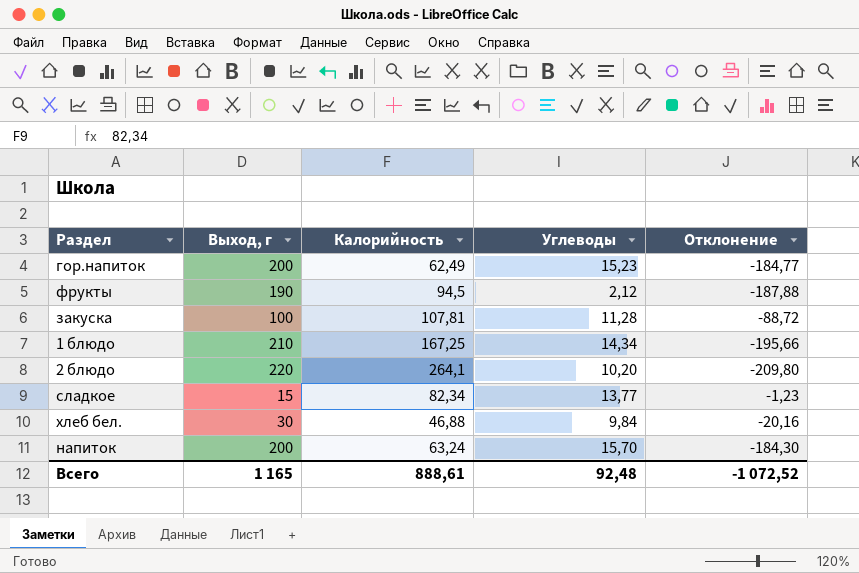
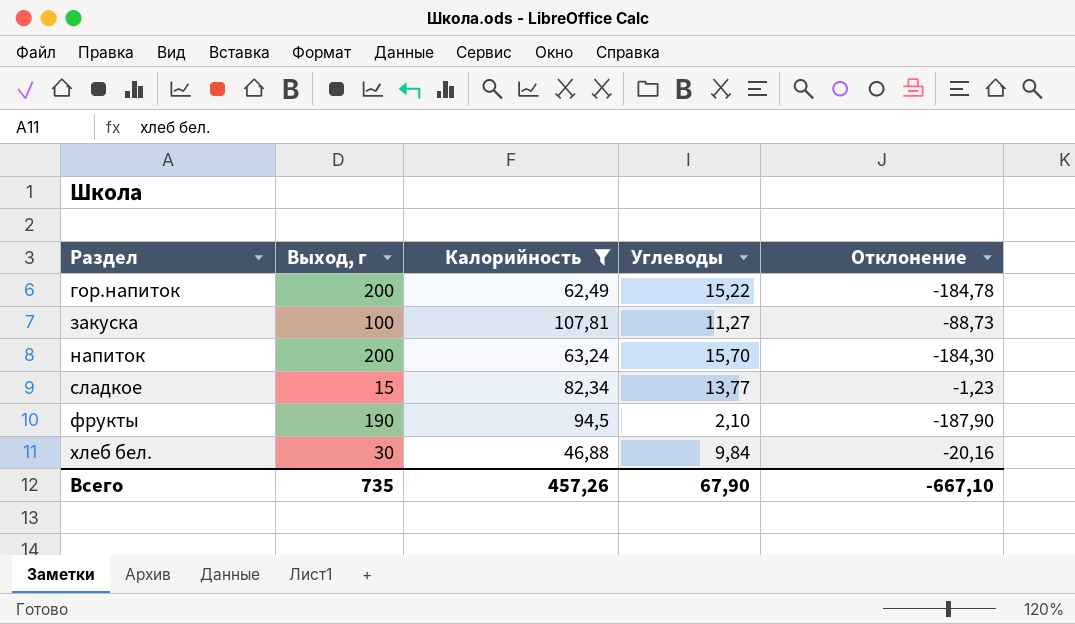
filter: none -> Калорийность <= 107,81
row order: none -> Раздел ascending
гор.напиток | Углеводы: 15,23 -> 15,22
гор.напиток | Отклонение: -184,77 -> -184,78
закуска | Углеводы: 11,28 -> 11,27
закуска | Отклонение: -88,72 -> -88,73
фрукты | Углеводы: 2,12 -> 2,10
фрукты | Отклонение: -187,88 -> -187,90
Всего | Выход, г: 1 165 -> 735
Всего | Калорийность: 888,61 -> 457,26
Всего | Углеводы: 92,48 -> 67,90
Всего | Отклонение: -1 072,52 -> -667,10

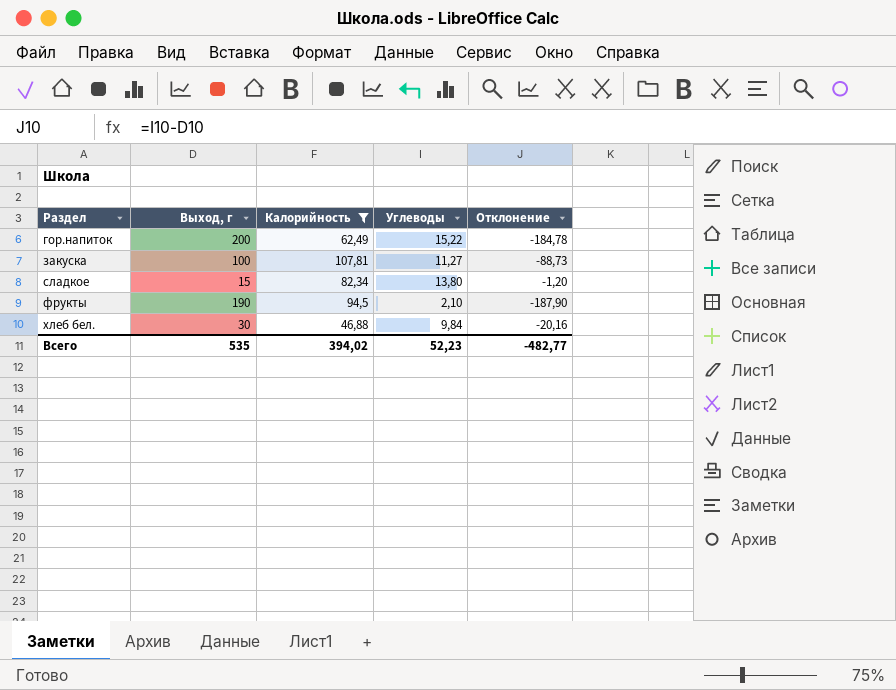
row напиток: 200 | 63,24 | 15,70 | -184,30 -> none
сладкое | Углеводы: 13,77 -> 13,80
сладкое | Отклонение: -1,23 -> -1,20
Всего | Выход, г: 735 -> 535
Всего | Калорийность: 457,26 -> 394,02
Всего | Углеводы: 67,90 -> 52,23
Всего | Отклонение: -667,10 -> -482,77

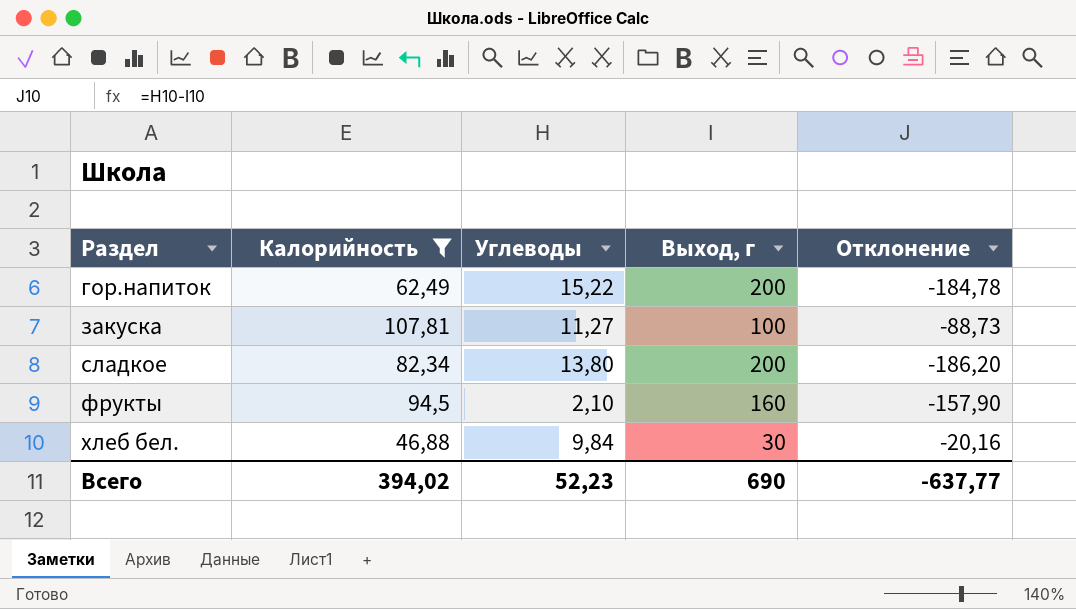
column Выход, г | position: 2 -> 4
сладкое | Выход, г: 15 -> 200
сладкое | Отклонение: -1,20 -> -186,20
фрукты | Выход, г: 190 -> 160
фрукты | Отклонение: -187,90 -> -157,90
Всего | Выход, г: 535 -> 690
Всего | Отклонение: -482,77 -> -637,77

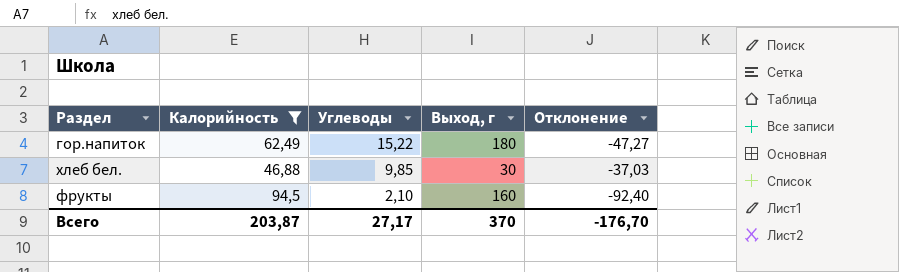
row order: Раздел ascending -> Углеводы descending
column Отклонение | formula: [Углеводы] - [Выход, г] -> [Углеводы] - [Калорийность]
row закуска: 107,81 | 11,27 | 100 | -88,73 -> none
row сладкое: 82,34 | 13,80 | 200 | -186,20 -> none
гор.напиток | Выход, г: 200 -> 180
хлеб бел. | Углеводы: 9,84 -> 9,85
Всего | Калорийность: 394,02 -> 203,87
Всего | Углеводы: 52,23 -> 27,17
Всего | Выход, г: 690 -> 370
Всего | Отклонение: -637,77 -> -176,70

